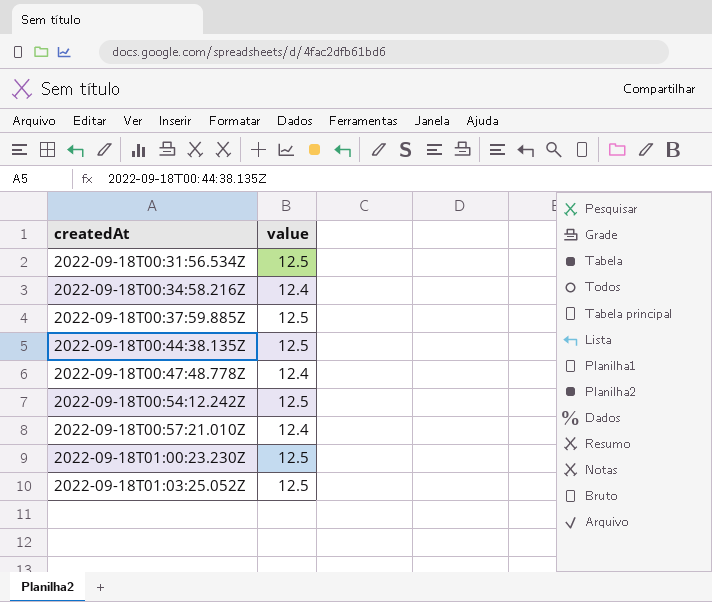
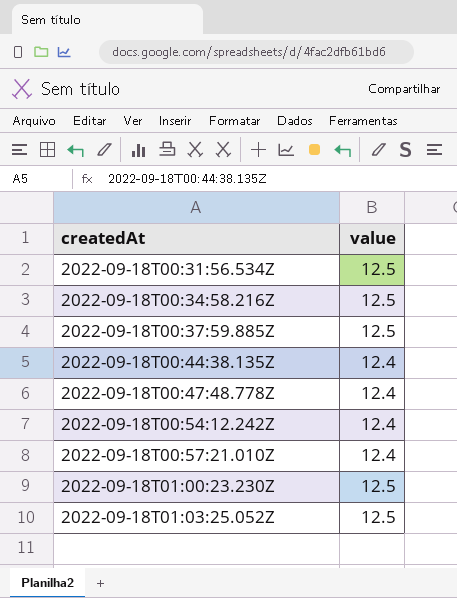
2022-09-18T00:34:58.216Z | value: 12.4 -> 12.5
2022-09-18T00:44:38.135Z | value: 12.5 -> 12.4
2022-09-18T00:54:12.242Z | value: 12.5 -> 12.4

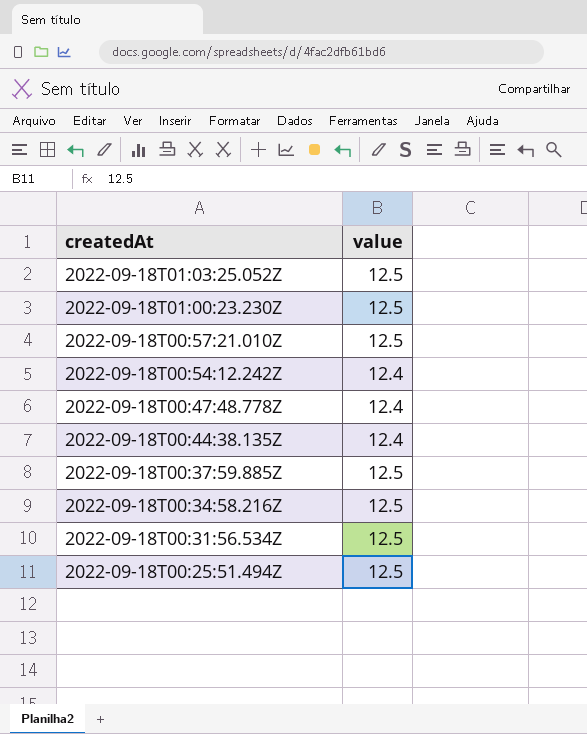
row order: createdAt ascending -> createdAt descending
2022-09-18T00:57:21.010Z | value: 12.4 -> 12.5
row 2022-09-18T00:25:51.494Z: none -> 12.5

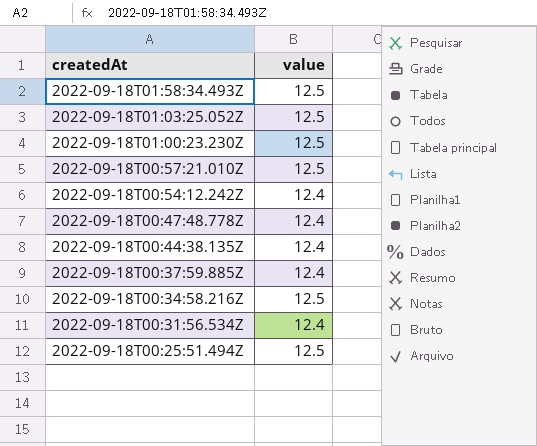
row 2022-09-18T01:58:34.493Z: none -> 12.5
2022-09-18T00:37:59.885Z | value: 12.5 -> 12.4
2022-09-18T00:31:56.534Z | value: 12.5 -> 12.4

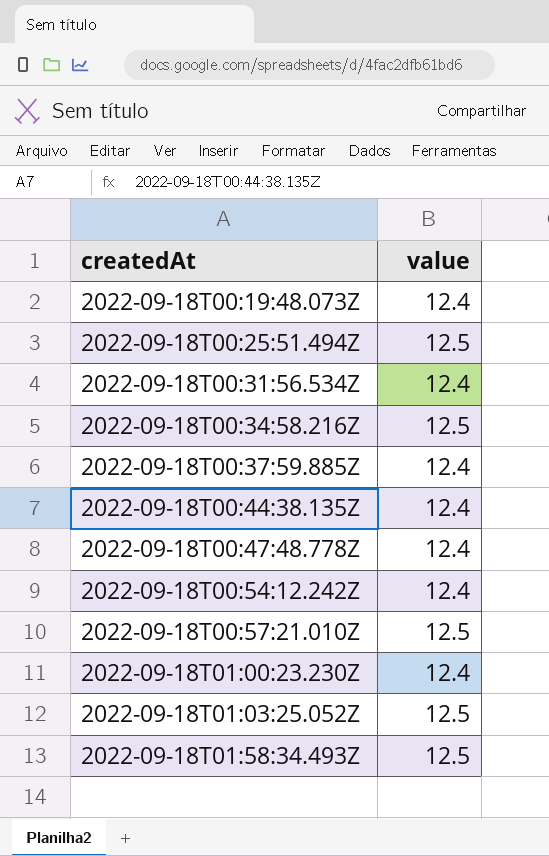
row order: createdAt descending -> createdAt ascending
row 2022-09-18T00:19:48.073Z: none -> 12.4
2022-09-18T01:00:23.230Z | value: 12.5 -> 12.4

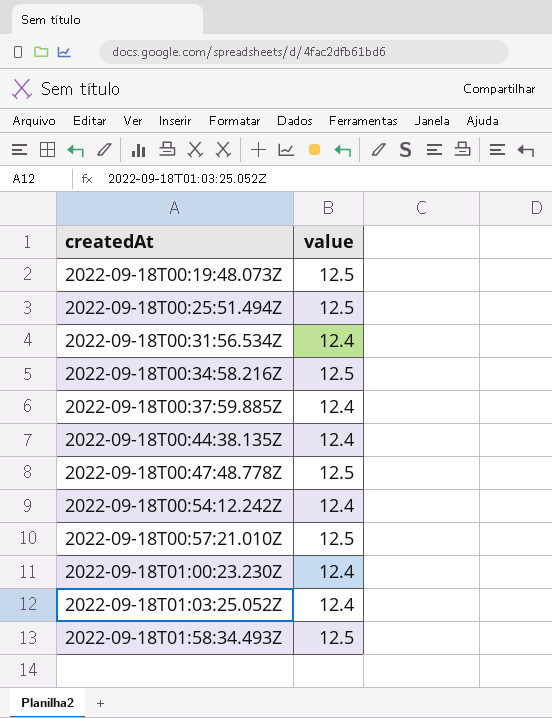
2022-09-18T00:19:48.073Z | value: 12.4 -> 12.5
2022-09-18T00:47:48.778Z | value: 12.4 -> 12.5
2022-09-18T01:03:25.052Z | value: 12.5 -> 12.4

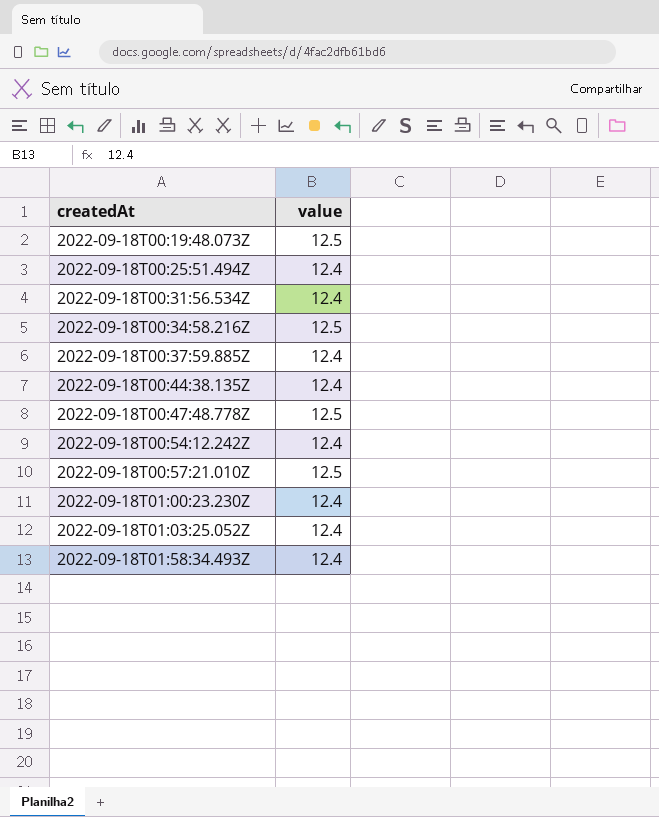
2022-09-18T00:25:51.494Z | value: 12.5 -> 12.4
2022-09-18T01:58:34.493Z | value: 12.5 -> 12.4

